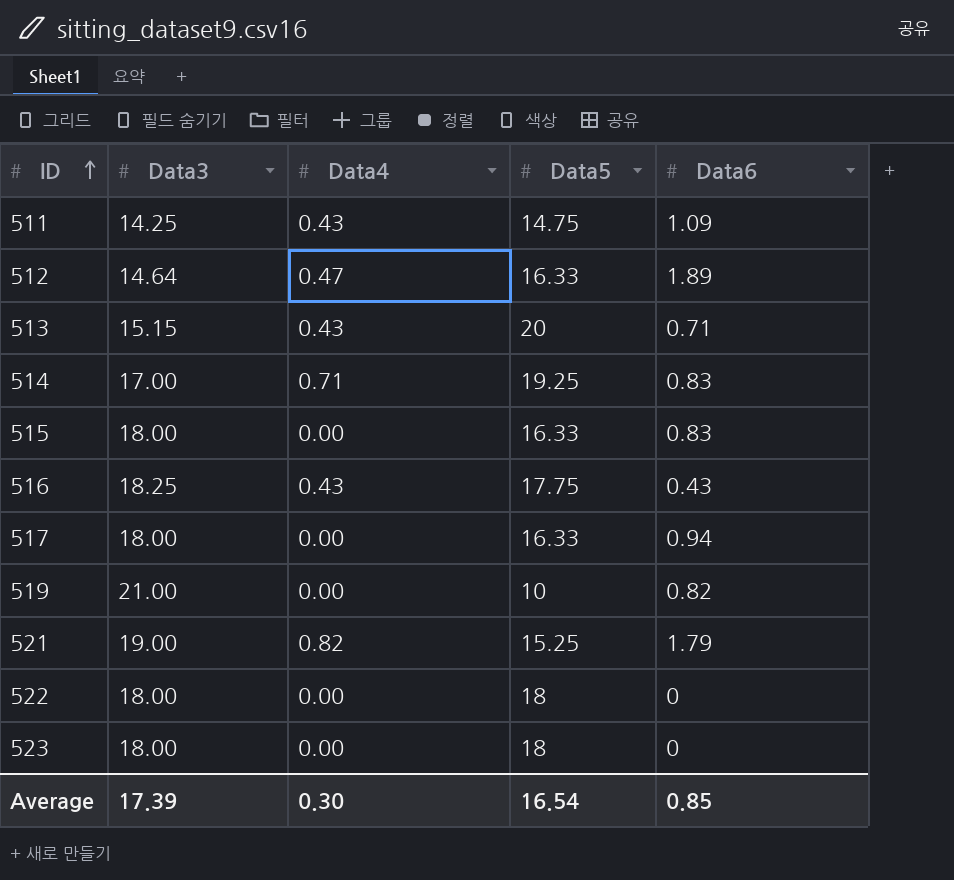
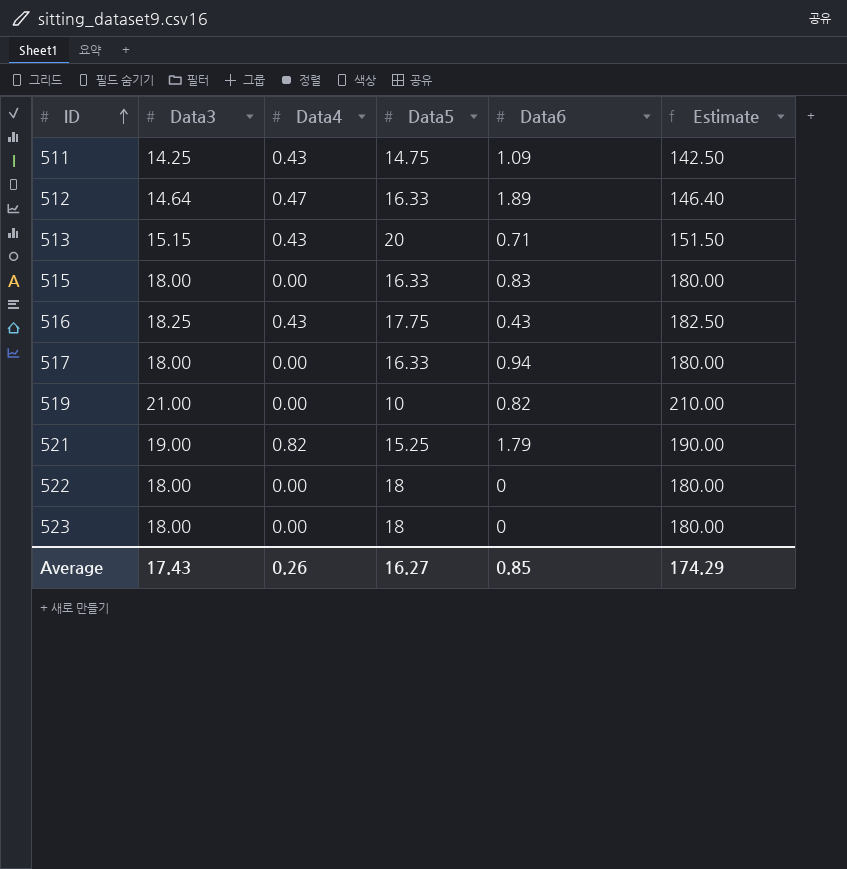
column Estimate | formula: none -> [Data3] * 10
row 514: 17.00 | 0.71 | 19.25 | 0.83 -> none
Average | Data3: 17.39 -> 17.43
Average | Data4: 0.30 -> 0.26
Average | Data5: 16.54 -> 16.27

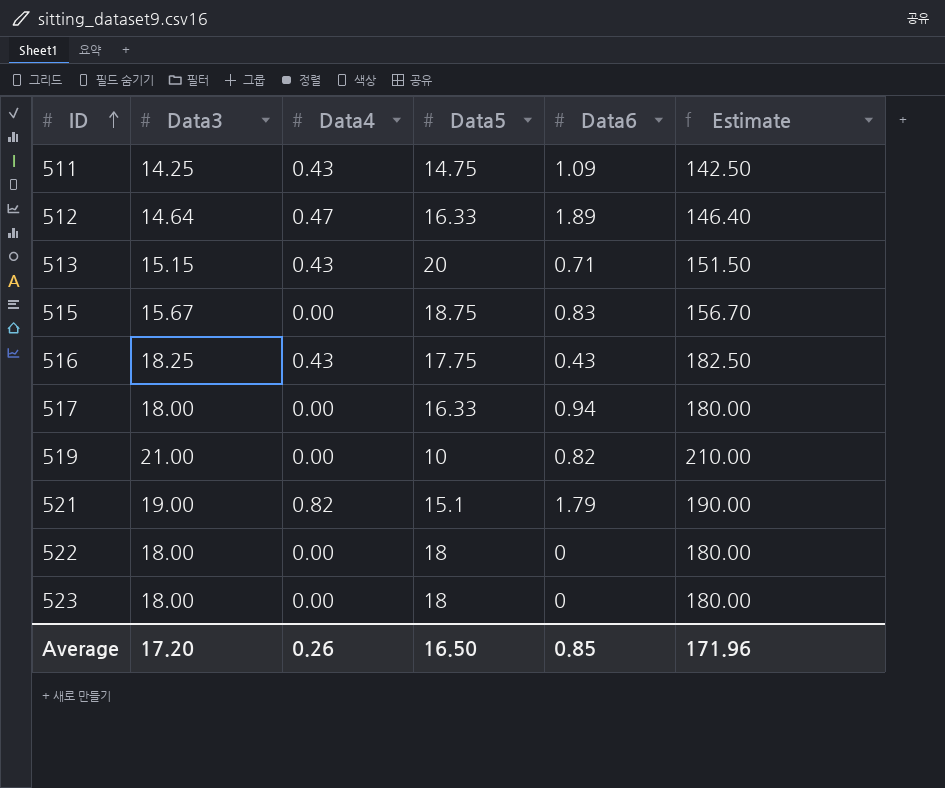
515 | Data3: 18.00 -> 15.67
515 | Data5: 16.33 -> 18.75
515 | Estimate: 180.00 -> 156.70
521 | Data5: 15.25 -> 15.1
Average | Data3: 17.43 -> 17.20
Average | Data5: 16.27 -> 16.50
Average | Estimate: 174.29 -> 171.96

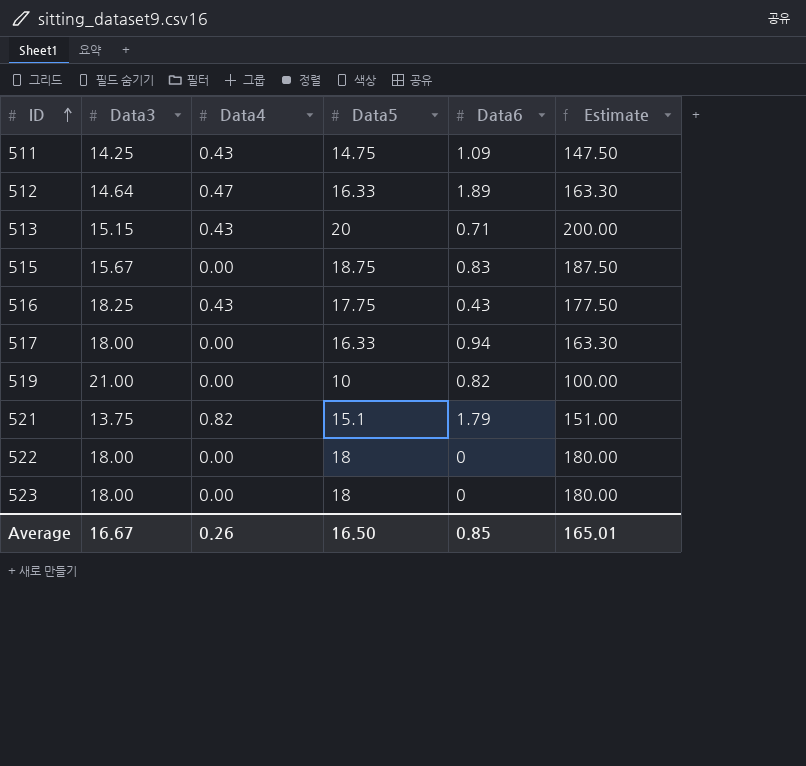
column Estimate | formula: [Data3] * 10 -> [Data5] * 10
521 | Data3: 19.00 -> 13.75
Average | Data3: 17.20 -> 16.67
Average | Estimate: 171.96 -> 165.01

